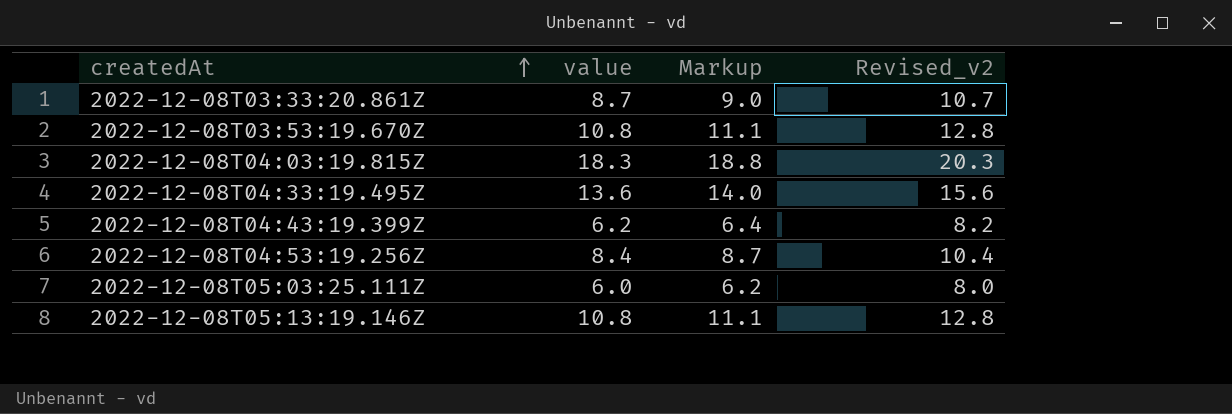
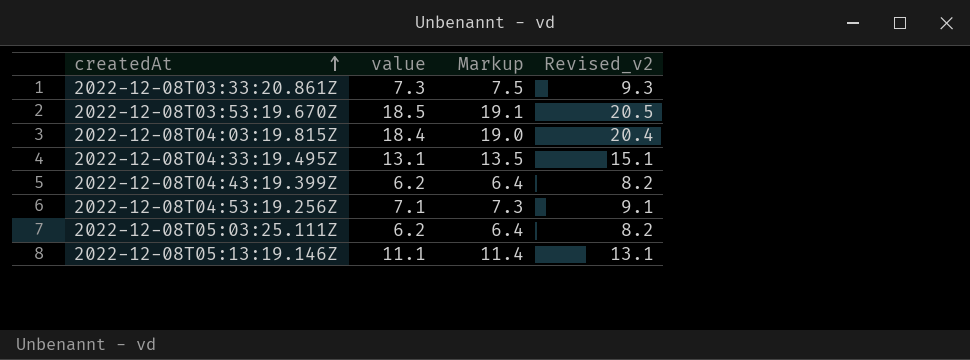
2022-12-08T03:33:20.861Z | value: 8.7 -> 7.3
2022-12-08T03:33:20.861Z | Markup: 9.0 -> 7.5
2022-12-08T03:33:20.861Z | Revised_v2: 10.7 -> 9.3
2022-12-08T03:53:19.670Z | value: 10.8 -> 18.5
2022-12-08T03:53:19.670Z | Markup: 11.1 -> 19.1
2022-12-08T03:53:19.670Z | Revised_v2: 12.8 -> 20.5
2022-12-08T04:03:19.815Z | value: 18.3 -> 18.4
2022-12-08T04:03:19.815Z | Markup: 18.8 -> 19.0
2022-12-08T04:03:19.815Z | Revised_v2: 20.3 -> 20.4
2022-12-08T04:33:19.495Z | value: 13.6 -> 13.1
2022-12-08T04:33:19.495Z | Markup: 14.0 -> 13.5
2022-12-08T04:33:19.495Z | Revised_v2: 15.6 -> 15.1
2022-12-08T04:53:19.256Z | value: 8.4 -> 7.1
2022-12-08T04:53:19.256Z | Markup: 8.7 -> 7.3
2022-12-08T04:53:19.256Z | Revised_v2: 10.4 -> 9.1
2022-12-08T05:03:25.111Z | value: 6.0 -> 6.2
2022-12-08T05:03:25.111Z | Markup: 6.2 -> 6.4
2022-12-08T05:03:25.111Z | Revised_v2: 8.0 -> 8.2
2022-12-08T05:13:19.146Z | value: 10.8 -> 11.1
2022-12-08T05:13:19.146Z | Markup: 11.1 -> 11.4
2022-12-08T05:13:19.146Z | Revised_v2: 12.8 -> 13.1

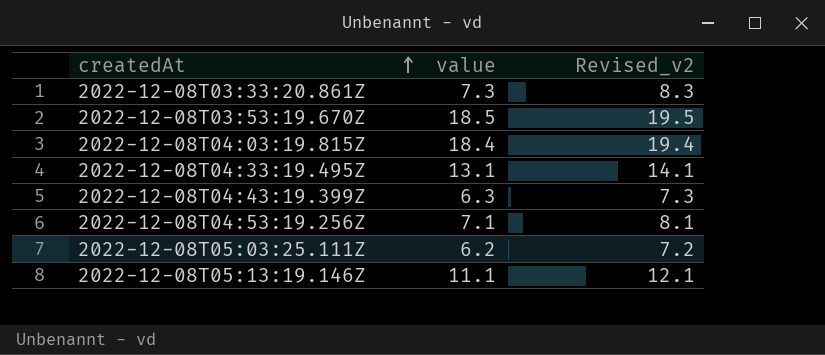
column Markup | formula: [value] * 1.03 -> none
column Revised_v2 | formula: [value] + 2 -> [value] + 1
2022-12-08T04:43:19.399Z | value: 6.2 -> 6.3

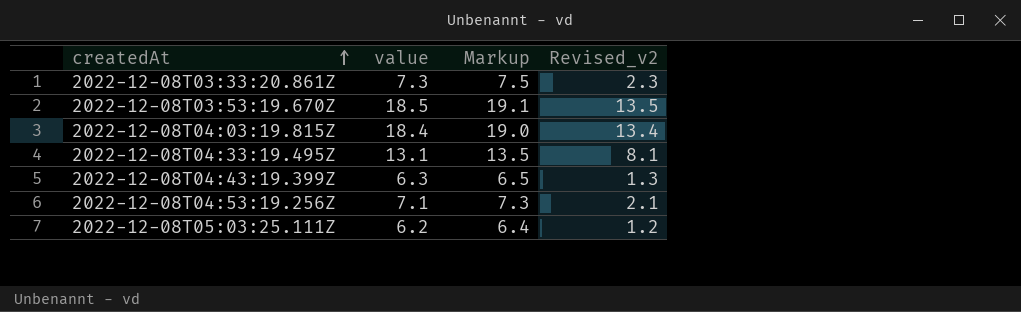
column Markup | formula: none -> [value] * 1.03
column Revised_v2 | formula: [value] + 1 -> [value] - 5
row 2022-12-08T05:13:19.146Z: 11.1 | 12.1 -> none

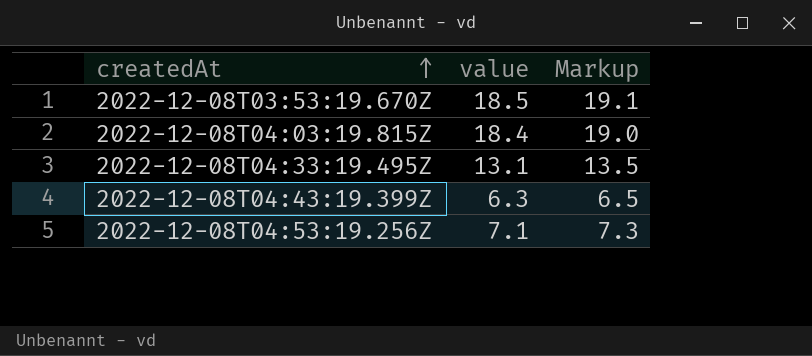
column Revised_v2 | formula: [value] - 5 -> none
row 2022-12-08T03:33:20.861Z: 7.3 | 7.5 | 2.3 -> none
row 2022-12-08T05:03:25.111Z: 6.2 | 6.4 | 1.2 -> none

